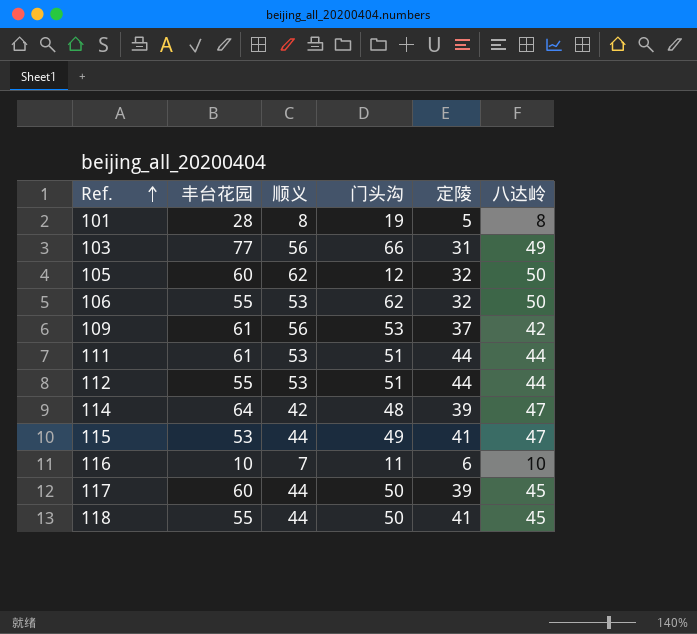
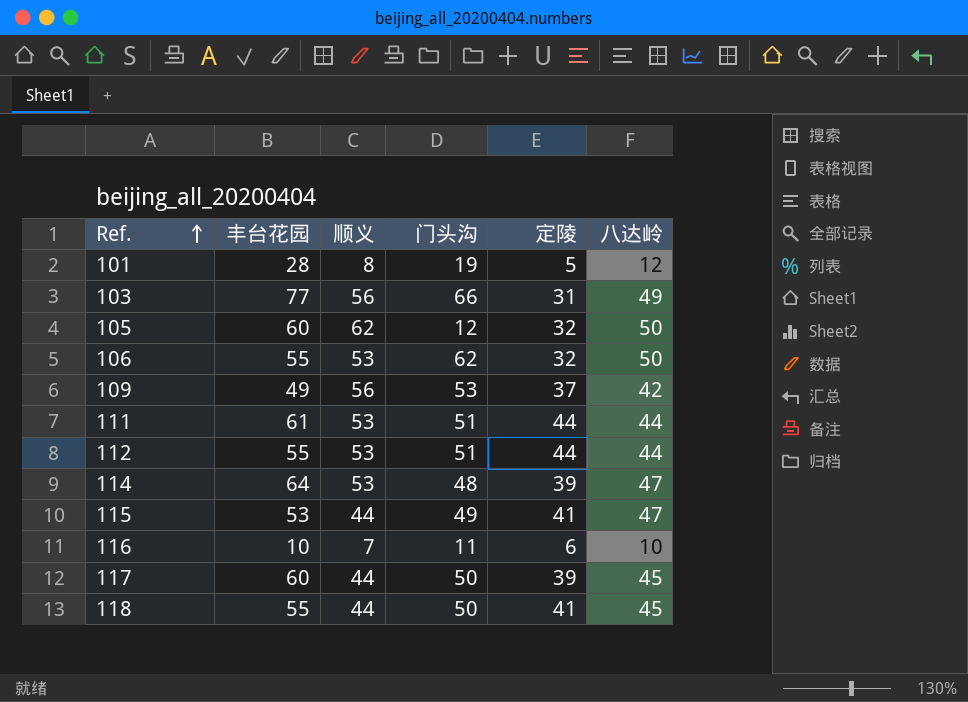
101 | 八达岭: 8 -> 12
109 | 丰台花园: 61 -> 49
114 | 顺义: 42 -> 53

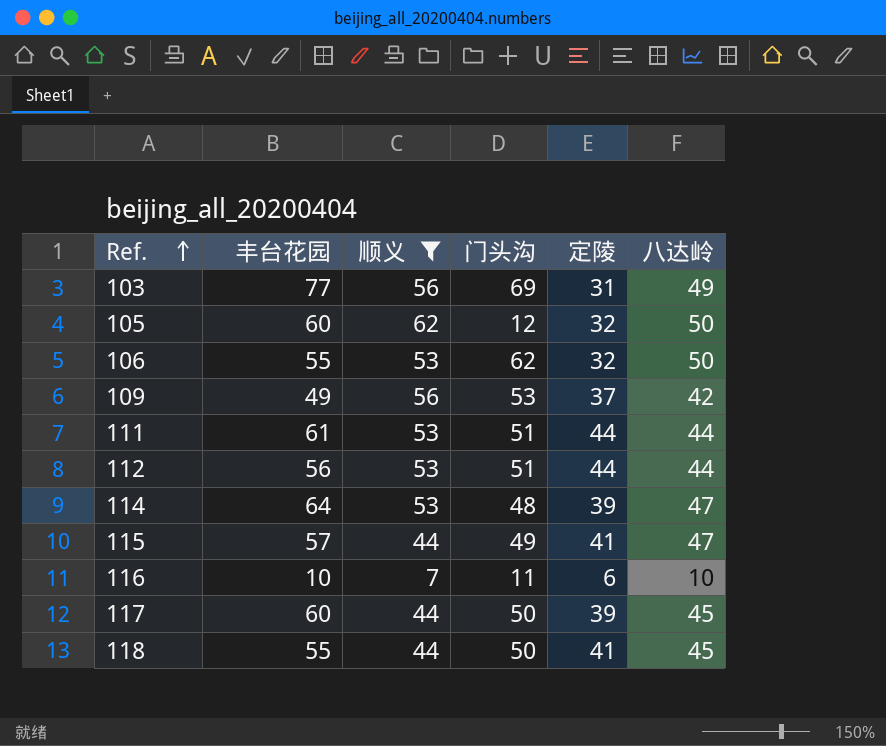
filter: none -> 顺义 != 8
103 | 门头沟: 66 -> 69
112 | 丰台花园: 55 -> 56
115 | 丰台花园: 53 -> 57

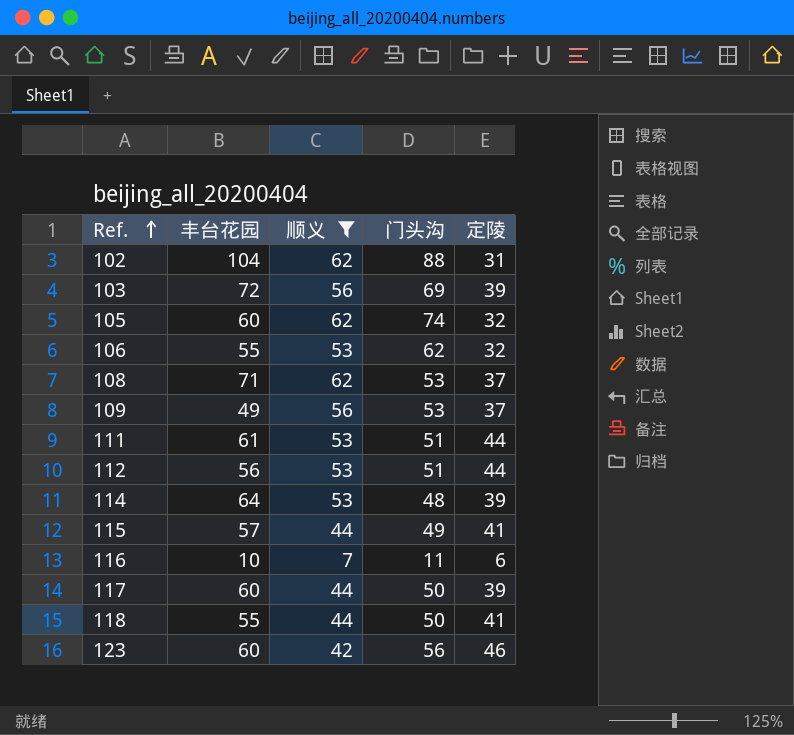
column 八达岭 | position: 6 -> none
row 102: none -> 104 | 62 | 88 | 31
103 | 丰台花园: 77 -> 72
103 | 定陵: 31 -> 39
105 | 门头沟: 12 -> 74
row 108: none -> 71 | 62 | 53 | 37
row 123: none -> 60 | 42 | 56 | 46

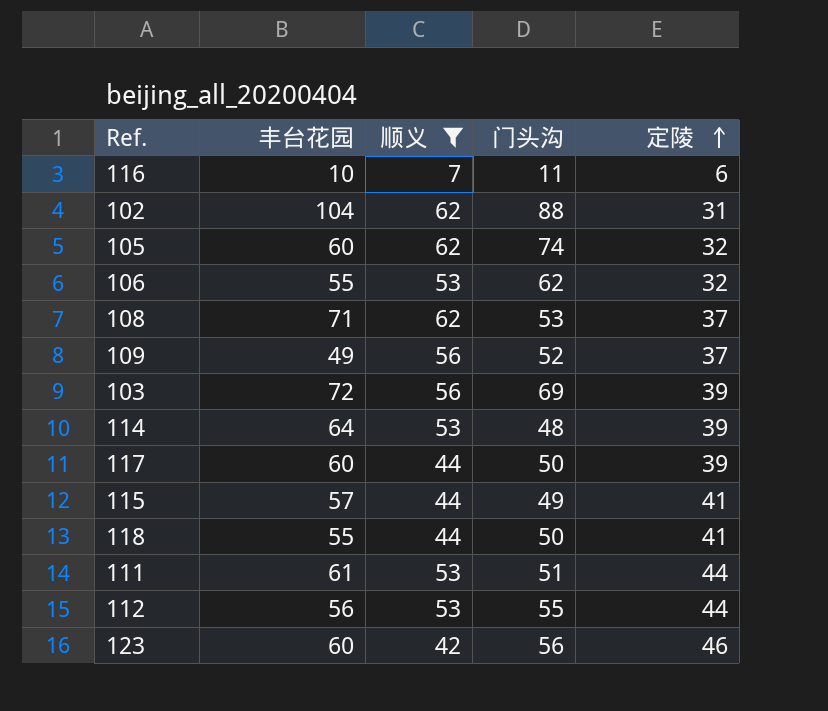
row order: Ref. ascending -> 定陵 ascending
109 | 门头沟: 53 -> 52
112 | 门头沟: 51 -> 55

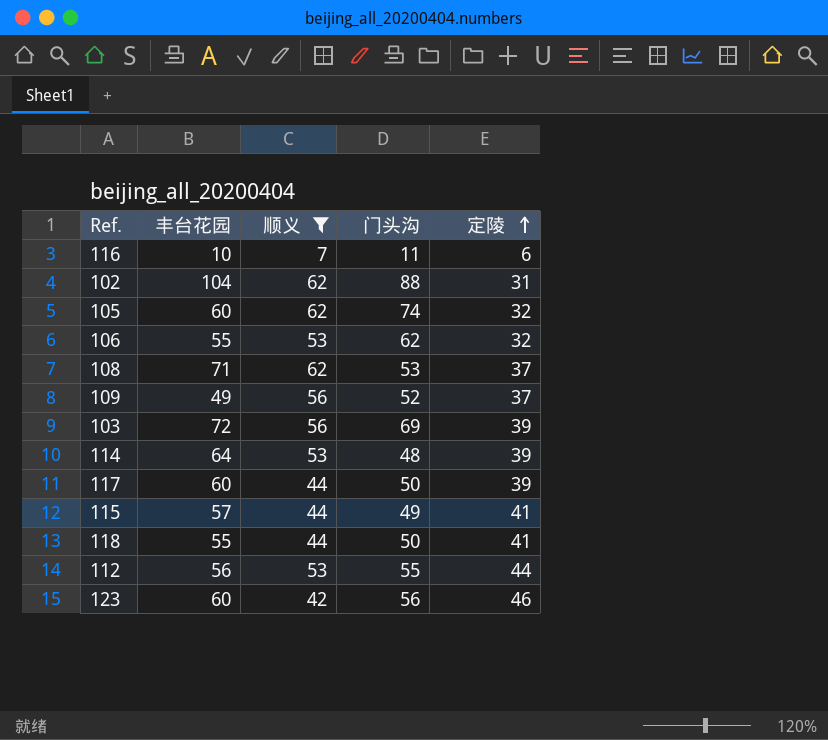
row 111: 61 | 53 | 51 | 44 -> none

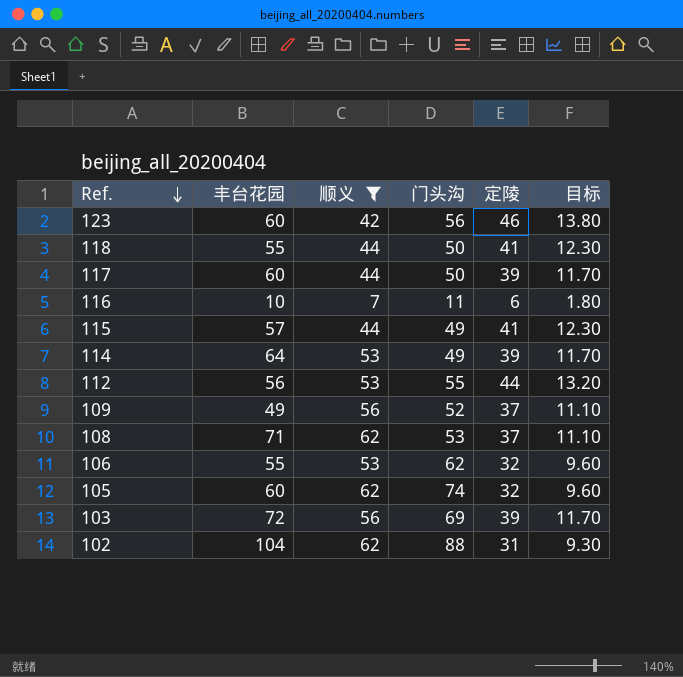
row order: 定陵 ascending -> Ref. descending
column 目标 | formula: none -> [定陵] * 0.3
114 | 门头沟: 48 -> 49

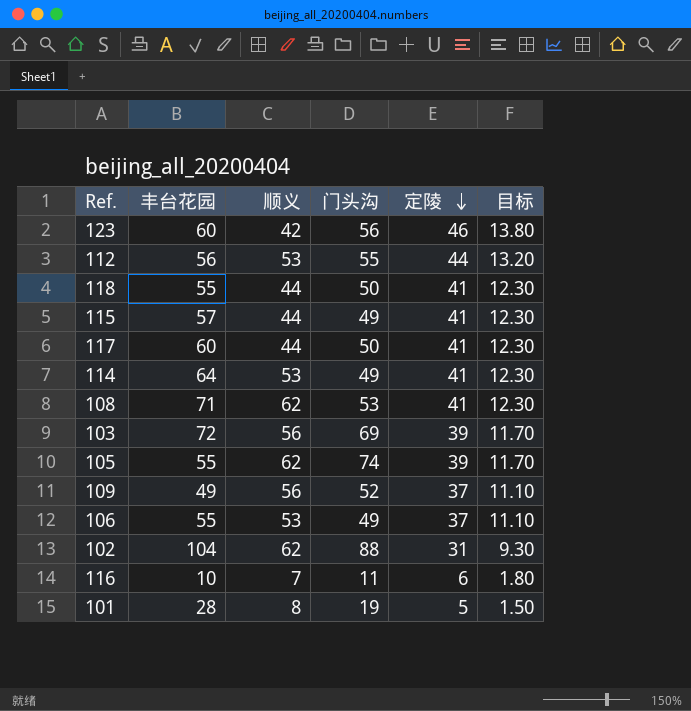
filter: 顺义 != 8 -> none
row order: Ref. descending -> 定陵 descending
117 | 定陵: 39 -> 41
117 | 目标: 11.70 -> 12.30
114 | 定陵: 39 -> 41
114 | 目标: 11.70 -> 12.30
108 | 定陵: 37 -> 41
108 | 目标: 11.10 -> 12.30
105 | 丰台花园: 60 -> 55
105 | 定陵: 32 -> 39
105 | 目标: 9.60 -> 11.70
106 | 门头沟: 62 -> 49
106 | 定陵: 32 -> 37
106 | 目标: 9.60 -> 11.10

